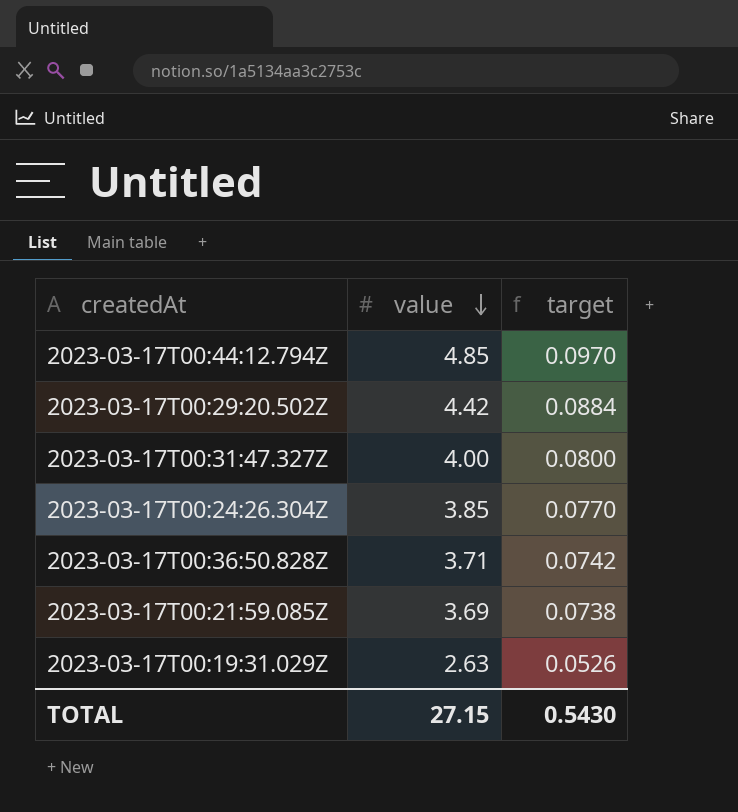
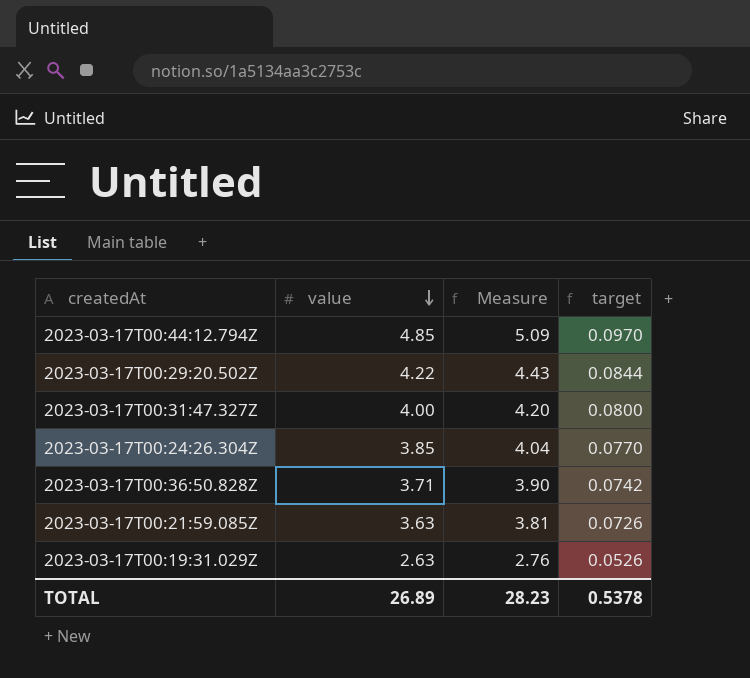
column Measure | formula: none -> [value] * 1.05
2023-03-17T00:29:20.502Z | value: 4.42 -> 4.22
2023-03-17T00:29:20.502Z | target: 0.0884 -> 0.0844
2023-03-17T00:21:59.085Z | value: 3.69 -> 3.63
2023-03-17T00:21:59.085Z | target: 0.0738 -> 0.0726
TOTAL | value: 27.15 -> 26.89
TOTAL | target: 0.5430 -> 0.5378

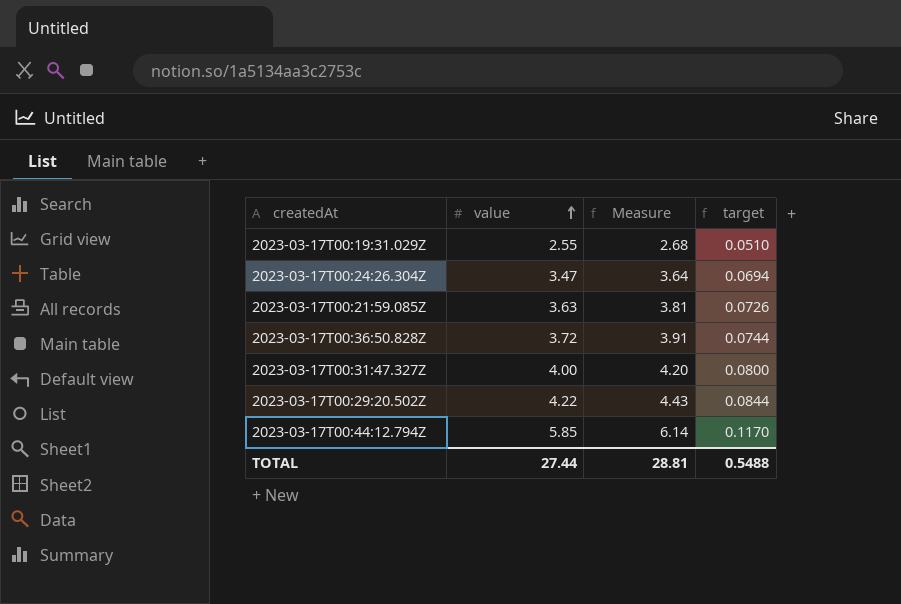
row order: value descending -> value ascending
2023-03-17T00:19:31.029Z | value: 2.63 -> 2.55
2023-03-17T00:19:31.029Z | Measure: 2.76 -> 2.68
2023-03-17T00:19:31.029Z | target: 0.0526 -> 0.0510
2023-03-17T00:24:26.304Z | value: 3.85 -> 3.47
2023-03-17T00:24:26.304Z | Measure: 4.04 -> 3.64
2023-03-17T00:24:26.304Z | target: 0.0770 -> 0.0694
2023-03-17T00:36:50.828Z | value: 3.71 -> 3.72
2023-03-17T00:36:50.828Z | Measure: 3.90 -> 3.91
2023-03-17T00:36:50.828Z | target: 0.0742 -> 0.0744
2023-03-17T00:44:12.794Z | value: 4.85 -> 5.85
2023-03-17T00:44:12.794Z | Measure: 5.09 -> 6.14
2023-03-17T00:44:12.794Z | target: 0.0970 -> 0.1170
TOTAL | value: 26.89 -> 27.44
TOTAL | Measure: 28.23 -> 28.81
TOTAL | target: 0.5378 -> 0.5488

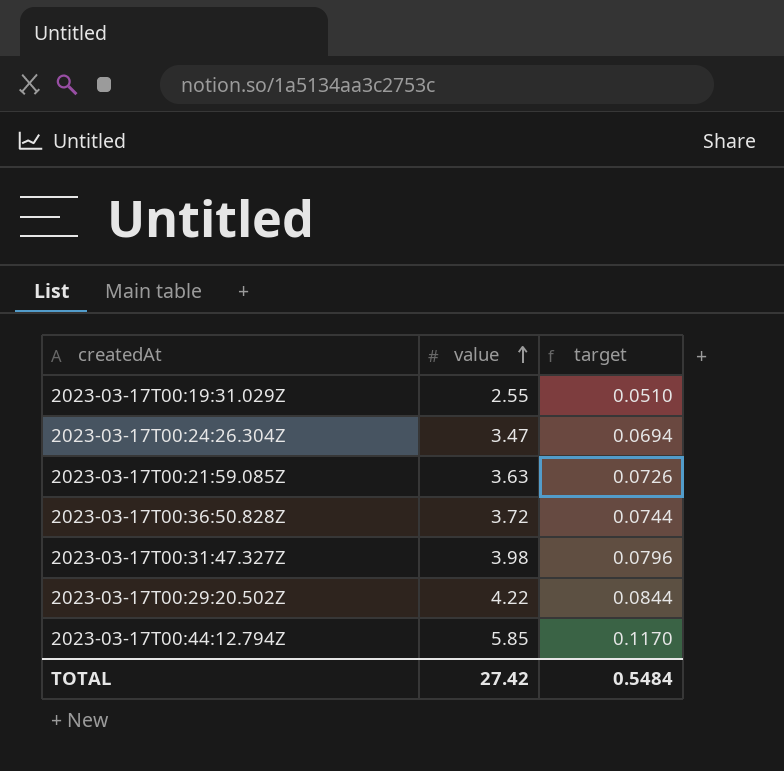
column Measure | formula: [value] * 1.05 -> none
2023-03-17T00:31:47.327Z | value: 4.00 -> 3.98
2023-03-17T00:31:47.327Z | target: 0.0800 -> 0.0796
TOTAL | value: 27.44 -> 27.42
TOTAL | target: 0.5488 -> 0.5484

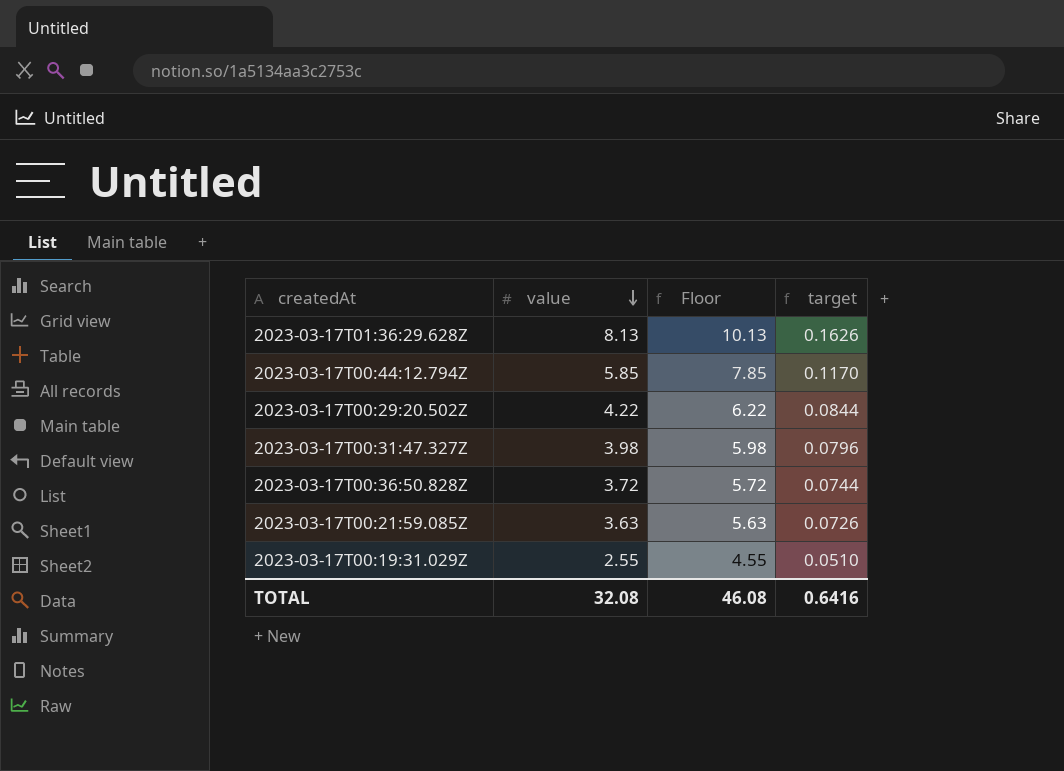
row order: value ascending -> value descending
column Floor | formula: none -> [value] + 2
row 2023-03-17T00:24:26.304Z: 3.47 | 0.0694 -> none
row 2023-03-17T01:36:29.628Z: none -> 8.13 | 10.13 | 0.1626
TOTAL | value: 27.42 -> 32.08
TOTAL | target: 0.5484 -> 0.6416

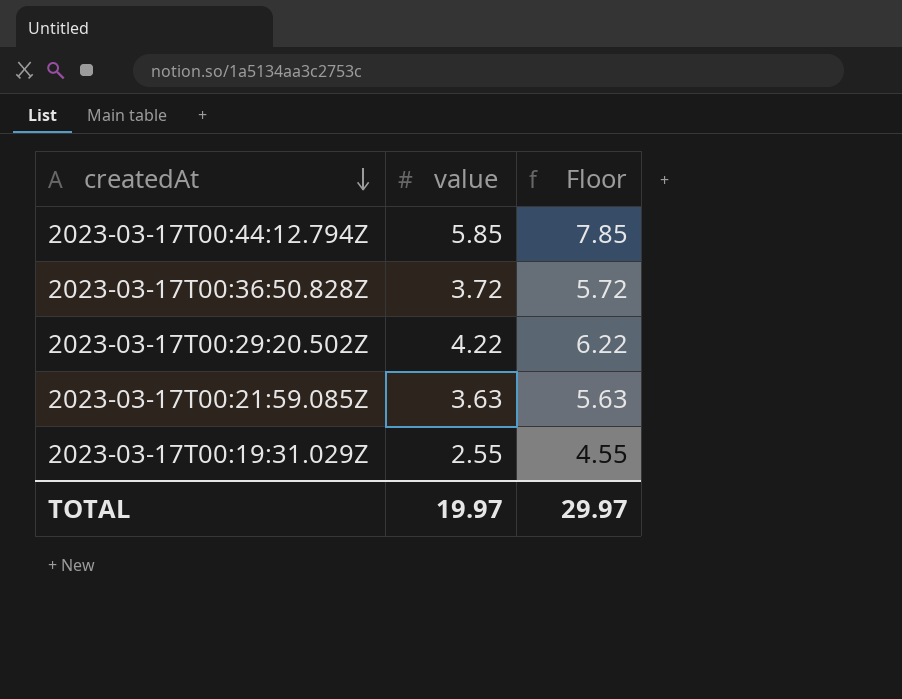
row order: value descending -> createdAt descending
column target | formula: [value] * 0.02 -> none
row 2023-03-17T01:36:29.628Z: 8.13 | 10.13 | 0.1626 -> none
row 2023-03-17T00:31:47.327Z: 3.98 | 5.98 | 0.0796 -> none
TOTAL | value: 32.08 -> 19.97
TOTAL | Floor: 46.08 -> 29.97

